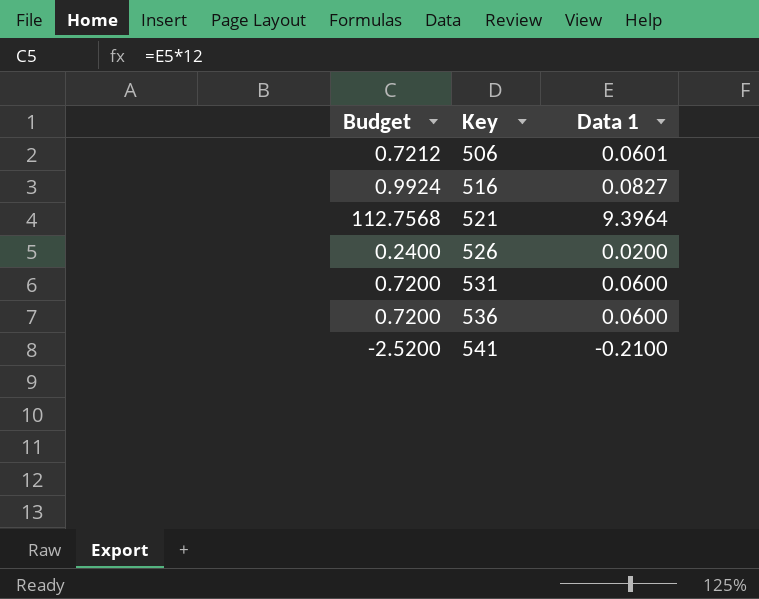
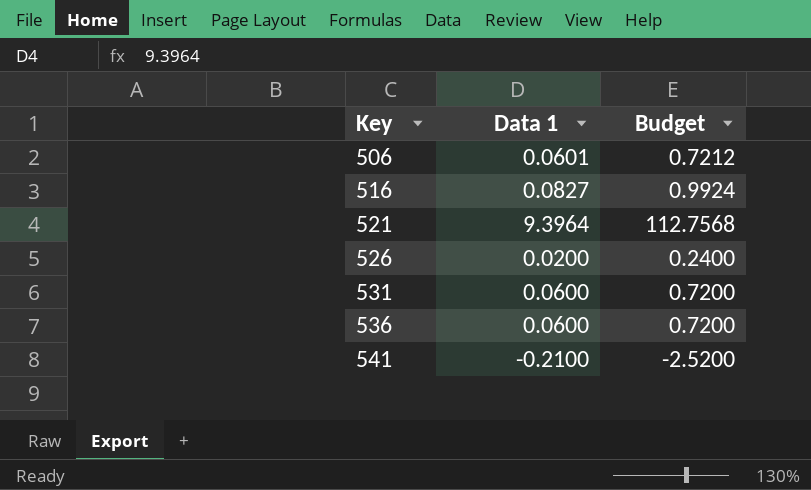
column Budget | position: 1 -> 3

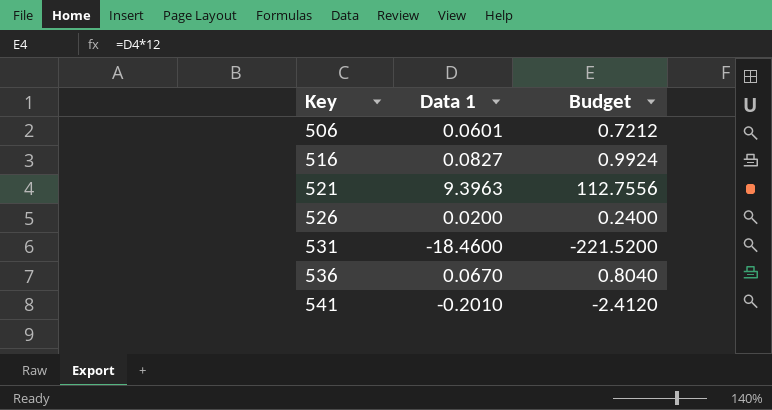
521 | Data 1: 9.3964 -> 9.3963
521 | Budget: 112.7568 -> 112.7556
531 | Data 1: 0.0600 -> -18.4600
531 | Budget: 0.7200 -> -221.5200
536 | Data 1: 0.0600 -> 0.0670
536 | Budget: 0.7200 -> 0.8040
541 | Data 1: -0.2100 -> -0.2010
541 | Budget: -2.5200 -> -2.4120

